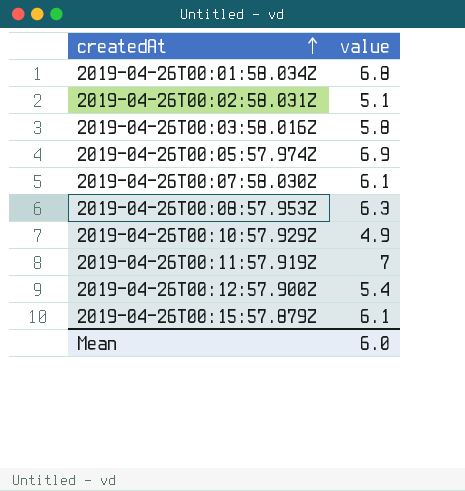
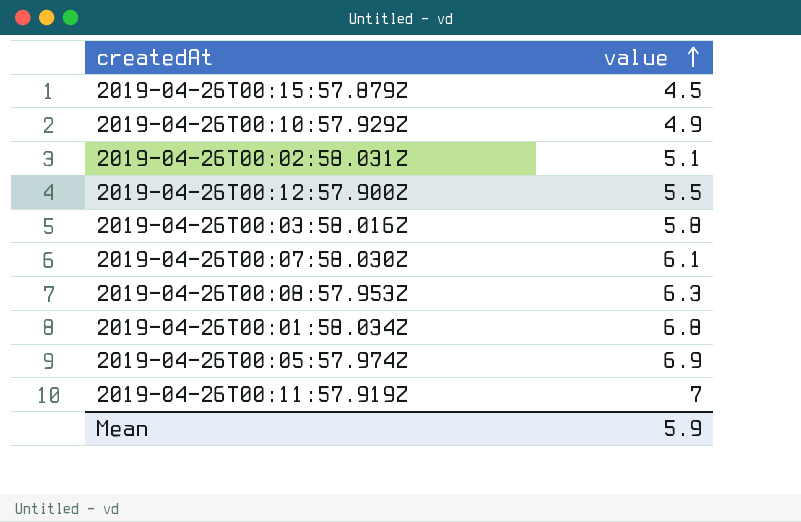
row order: createdAt ascending -> value ascending
2019-04-26T00:15:57.879Z | value: 6.1 -> 4.5
2019-04-26T00:12:57.900Z | value: 5.4 -> 5.5
Mean | value: 6.0 -> 5.9

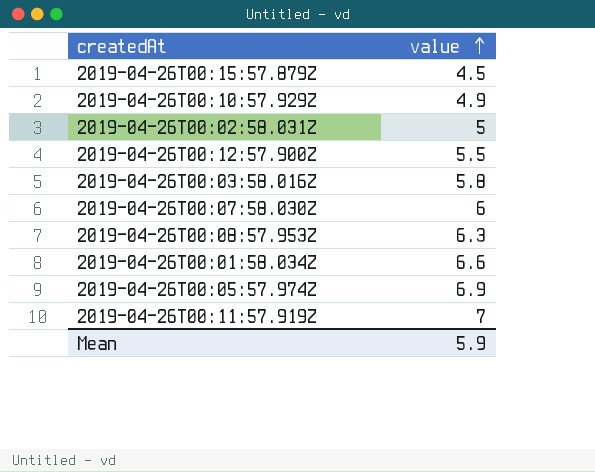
2019-04-26T00:02:58.031Z | value: 5.1 -> 5
2019-04-26T00:07:58.030Z | value: 6.1 -> 6
2019-04-26T00:01:58.034Z | value: 6.8 -> 6.6

